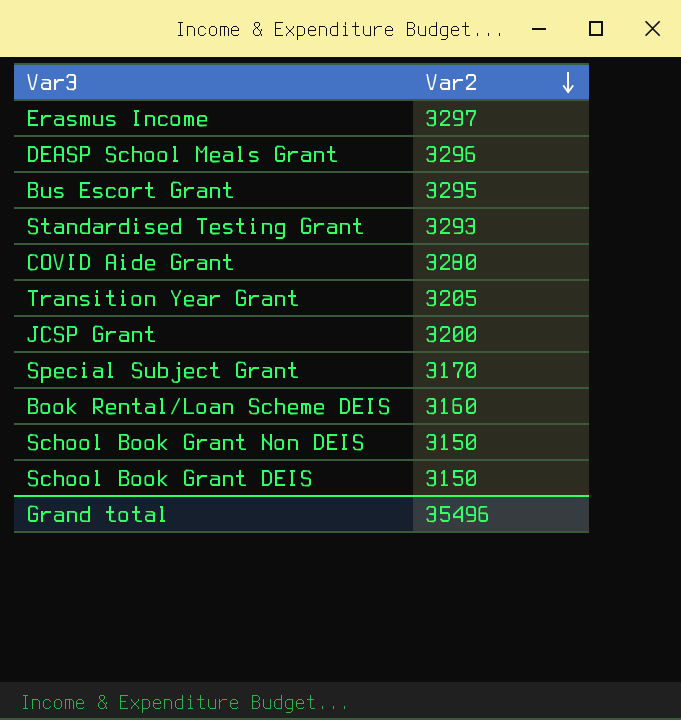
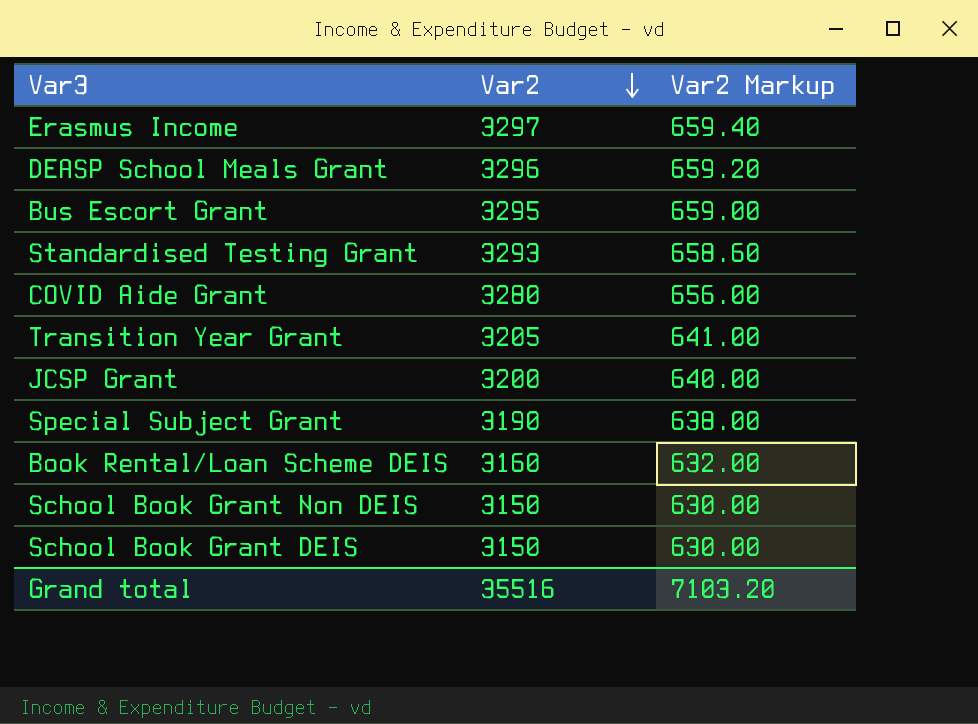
column Var2 Markup | formula: none -> [Var2] * 0.2
Special Subject Grant | Var2: 3170 -> 3190
Grand total | Var2: 35496 -> 35516

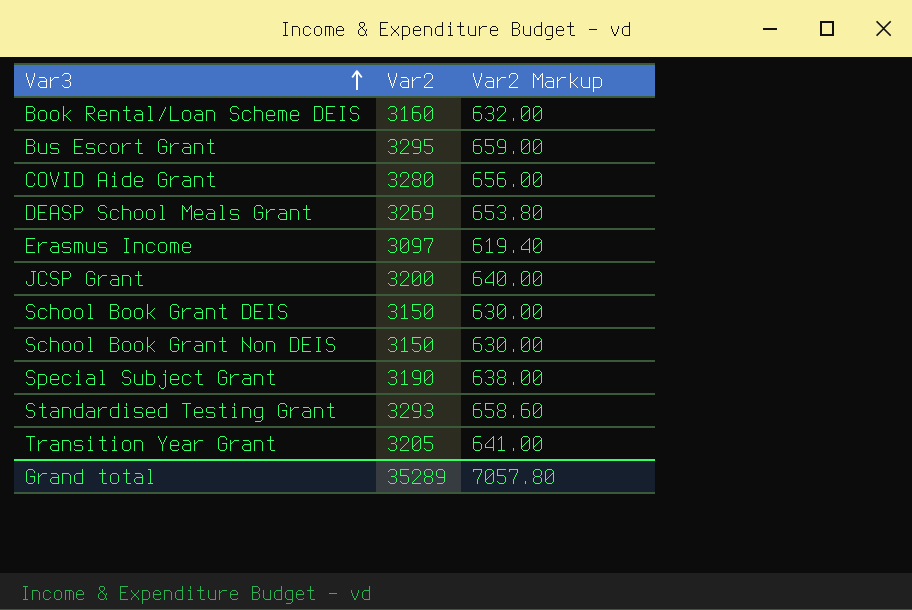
row order: Var2 descending -> Var3 ascending
DEASP School Meals Grant | Var2: 3296 -> 3269
DEASP School Meals Grant | Var2 Markup: 659.20 -> 653.80
Erasmus Income | Var2: 3297 -> 3097
Erasmus Income | Var2 Markup: 659.40 -> 619.40
Grand total | Var2: 35516 -> 35289
Grand total | Var2 Markup: 7103.20 -> 7057.80

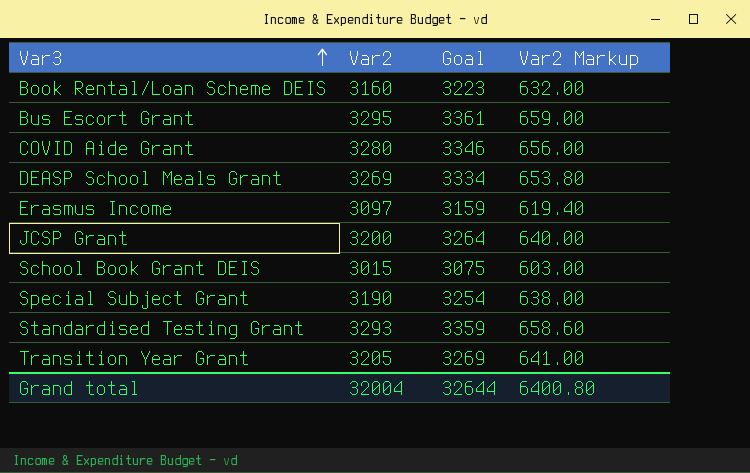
column Goal | formula: none -> [Var2] * 1.02
row School Book Grant Non DEIS: 3150 | 630.00 -> none
School Book Grant DEIS | Var2: 3150 -> 3015
School Book Grant DEIS | Var2 Markup: 630.00 -> 603.00
Grand total | Var2: 35289 -> 32004
Grand total | Var2 Markup: 7057.80 -> 6400.80

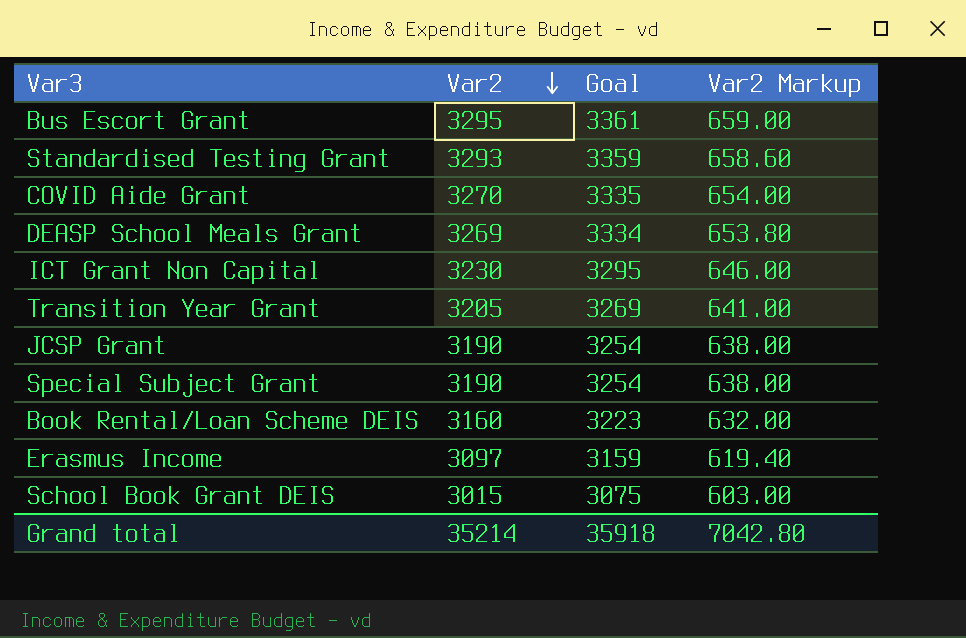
row order: Var3 ascending -> Var2 descending
COVID Aide Grant | Var2: 3280 -> 3270
COVID Aide Grant | Goal: 3346 -> 3335
COVID Aide Grant | Var2 Markup: 656.00 -> 654.00
row ICT Grant Non Capital: none -> 3230 | 3295 | 646.00
JCSP Grant | Var2: 3200 -> 3190
JCSP Grant | Goal: 3264 -> 3254
JCSP Grant | Var2 Markup: 640.00 -> 638.00
Grand total | Var2: 32004 -> 35214
Grand total | Goal: 32644 -> 35918
Grand total | Var2 Markup: 6400.80 -> 7042.80

